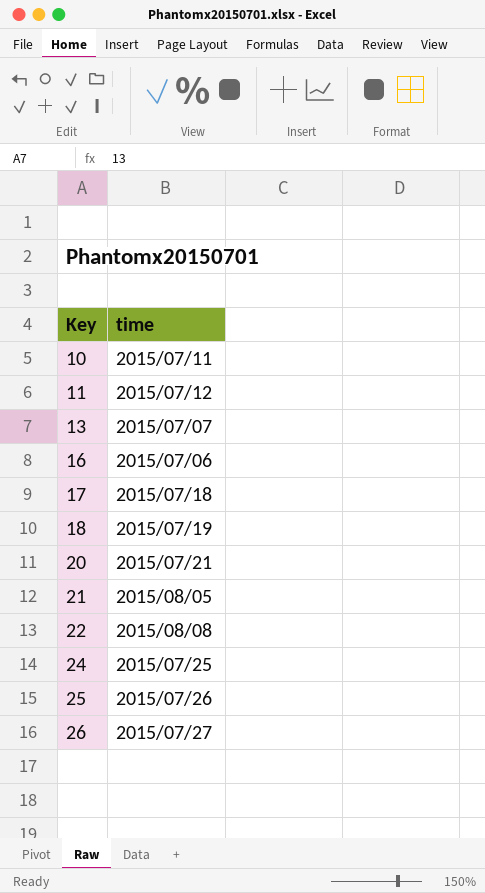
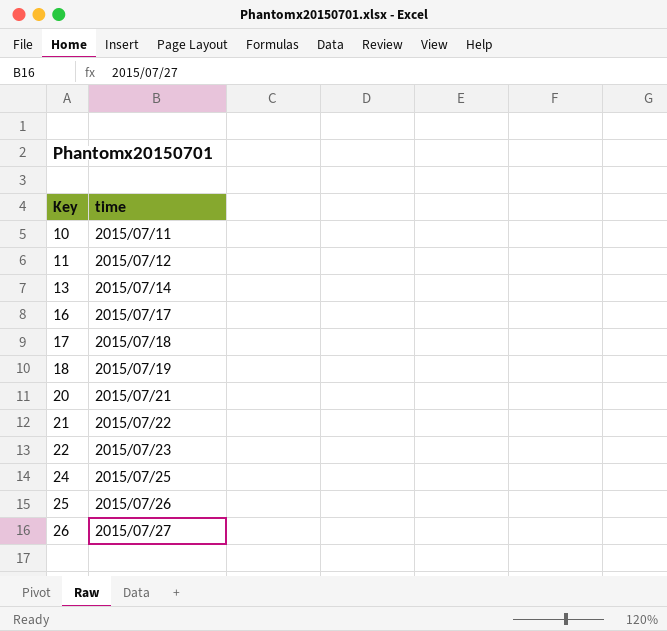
13 | time: 2015/07/07 -> 2015/07/14
16 | time: 2015/07/06 -> 2015/07/17
21 | time: 2015/08/05 -> 2015/07/22
22 | time: 2015/08/08 -> 2015/07/23

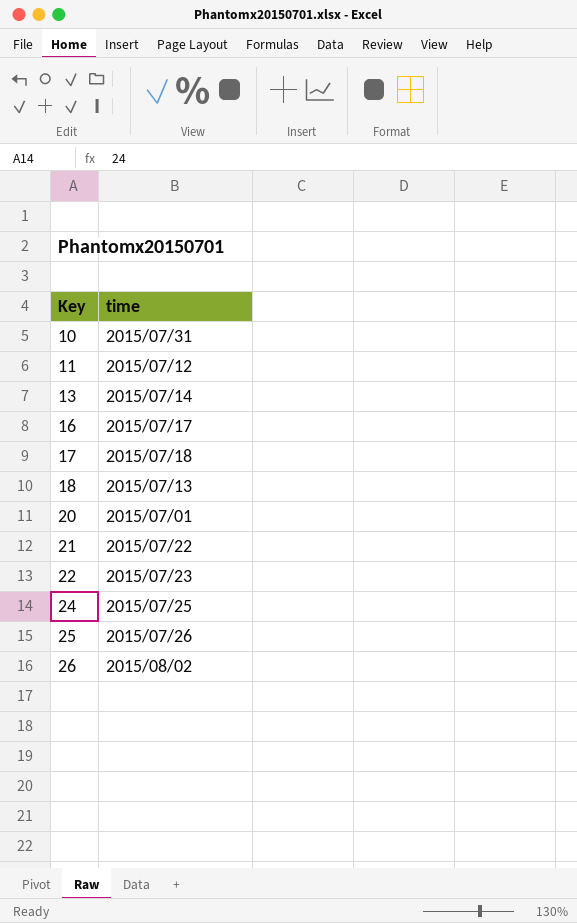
10 | time: 2015/07/11 -> 2015/07/31
18 | time: 2015/07/19 -> 2015/07/13
20 | time: 2015/07/21 -> 2015/07/01
26 | time: 2015/07/27 -> 2015/08/02

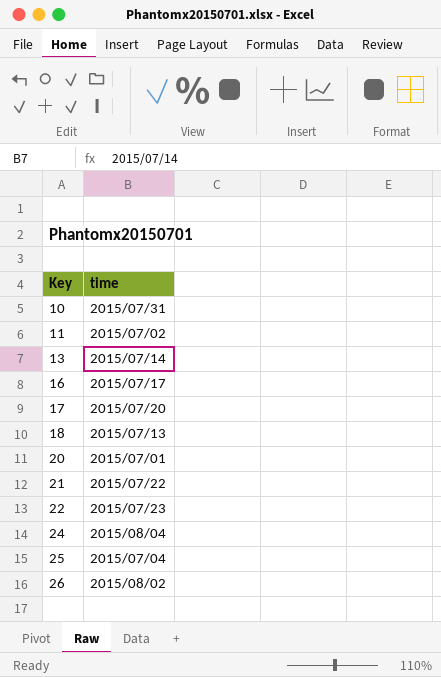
11 | time: 2015/07/12 -> 2015/07/02
17 | time: 2015/07/18 -> 2015/07/20
24 | time: 2015/07/25 -> 2015/08/04
25 | time: 2015/07/26 -> 2015/07/04

